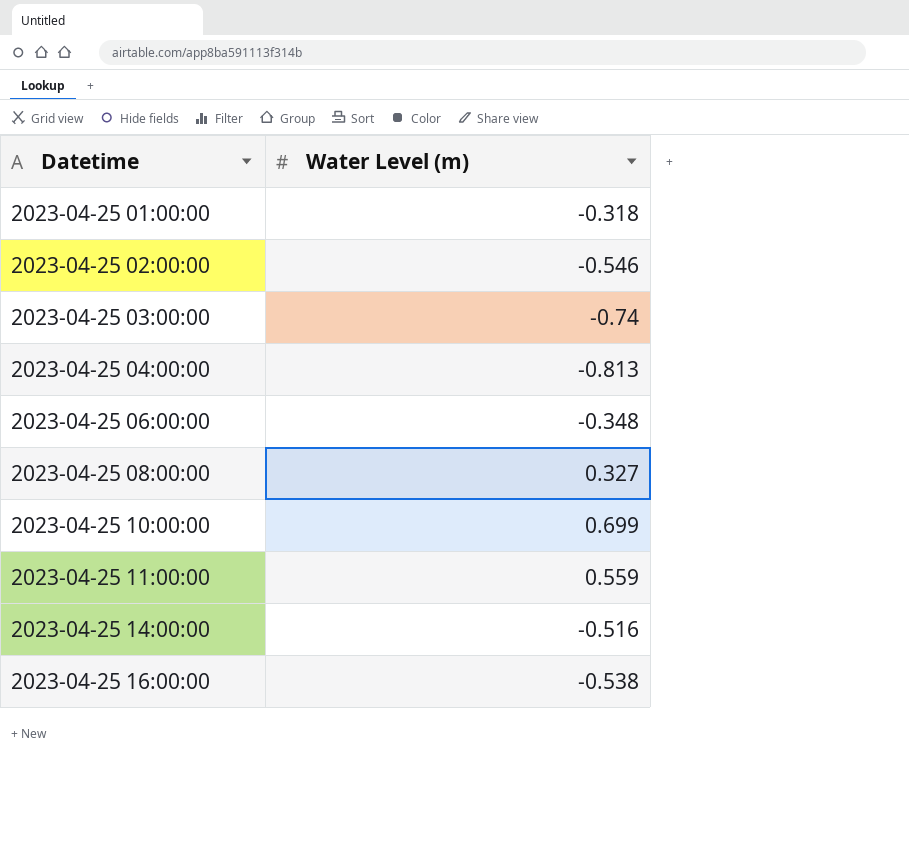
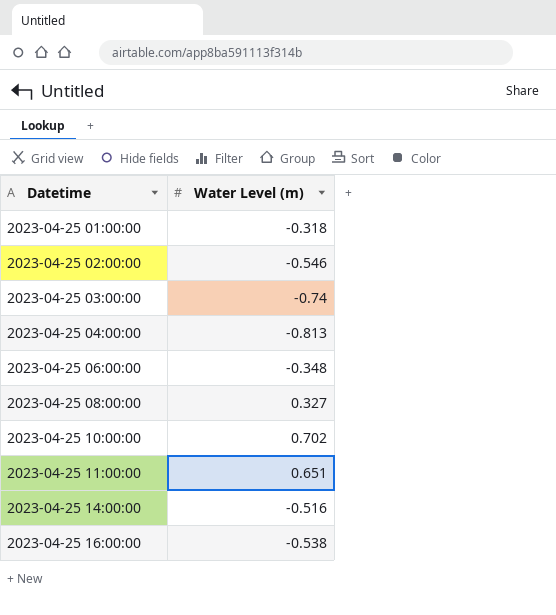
2023-04-25 10:00:00 | Water Level (m): 0.699 -> 0.702
2023-04-25 11:00:00 | Water Level (m): 0.559 -> 0.651

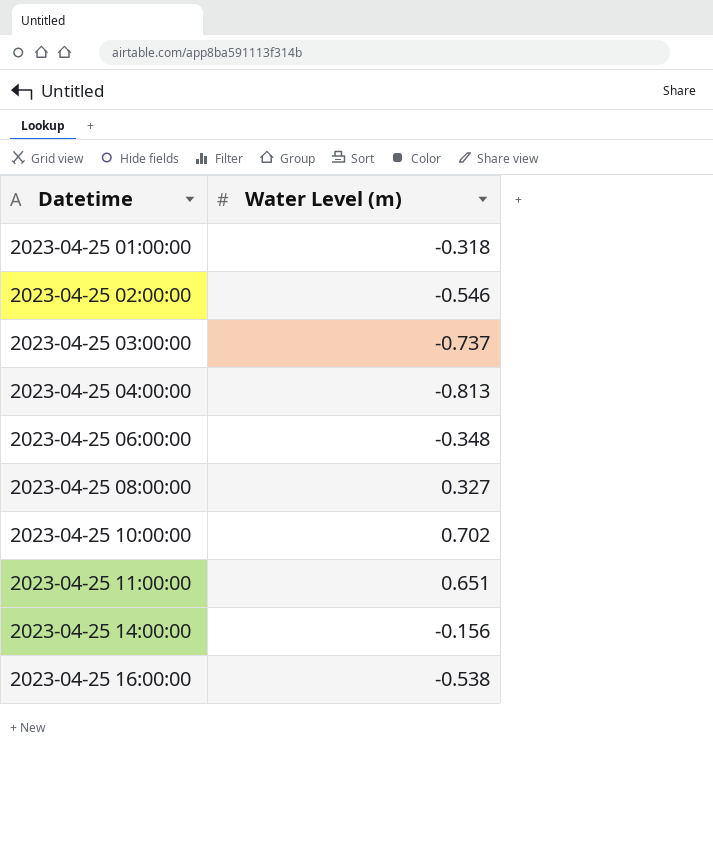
2023-04-25 03:00:00 | Water Level (m): -0.74 -> -0.737
2023-04-25 14:00:00 | Water Level (m): -0.516 -> -0.156

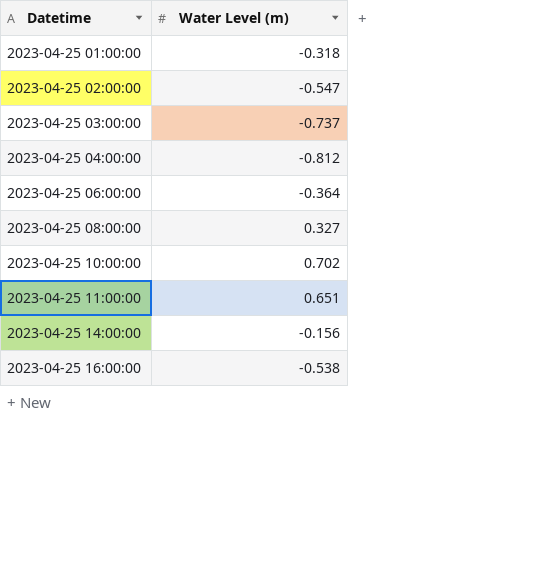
2023-04-25 02:00:00 | Water Level (m): -0.546 -> -0.547
2023-04-25 04:00:00 | Water Level (m): -0.813 -> -0.812
2023-04-25 06:00:00 | Water Level (m): -0.348 -> -0.364

